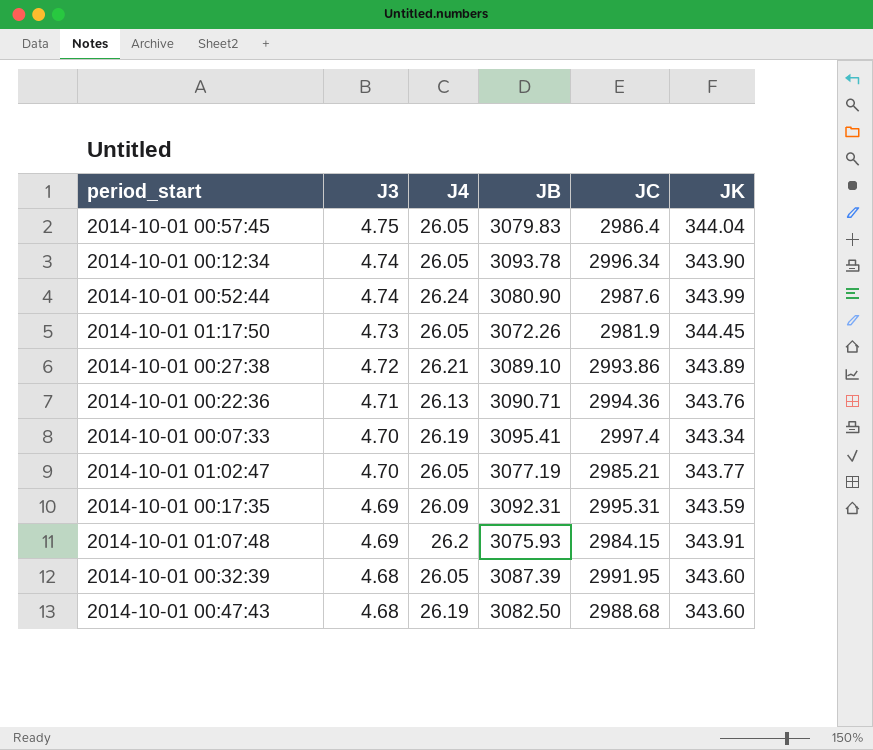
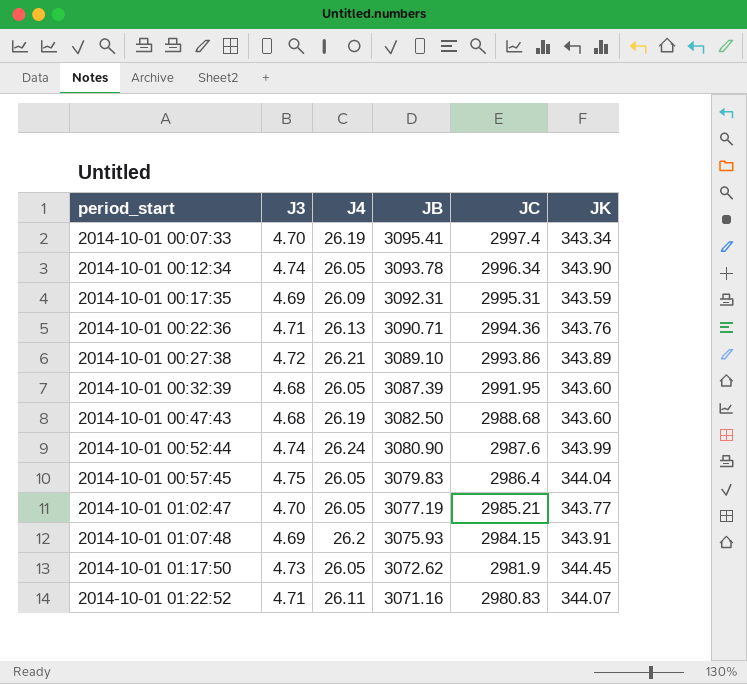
row order: J3 descending -> period_start ascending
2014-10-01 01:17:50 | JB: 3072.26 -> 3072.62
row 2014-10-01 01:22:52: none -> 4.71 | 26.11 | 3071.16 | 2980.83 | 344.07

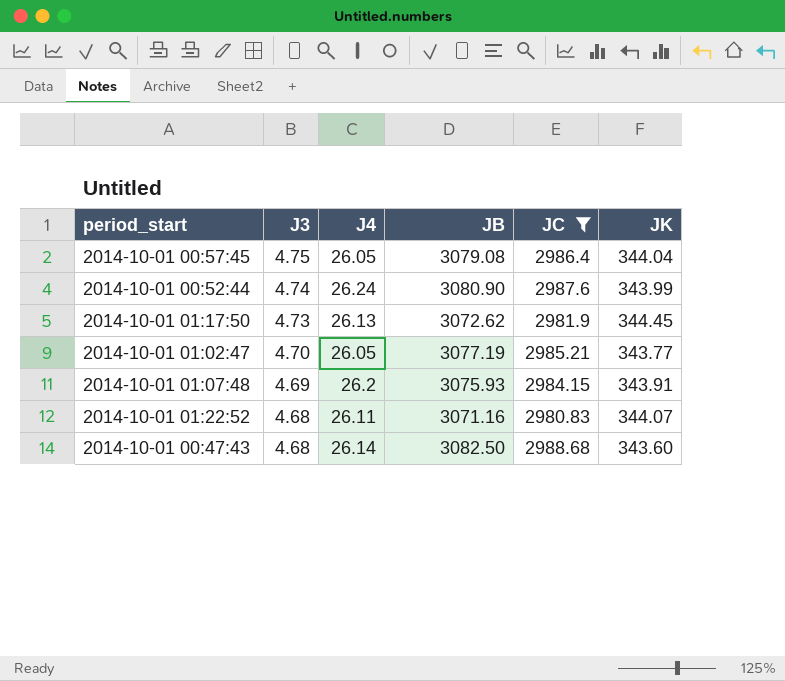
filter: none -> JC <= 2988.68
row order: period_start ascending -> J3 descending
2014-10-01 00:57:45 | JB: 3079.83 -> 3079.08
2014-10-01 01:17:50 | J4: 26.05 -> 26.13
2014-10-01 01:22:52 | J3: 4.71 -> 4.68
2014-10-01 00:47:43 | J4: 26.19 -> 26.14

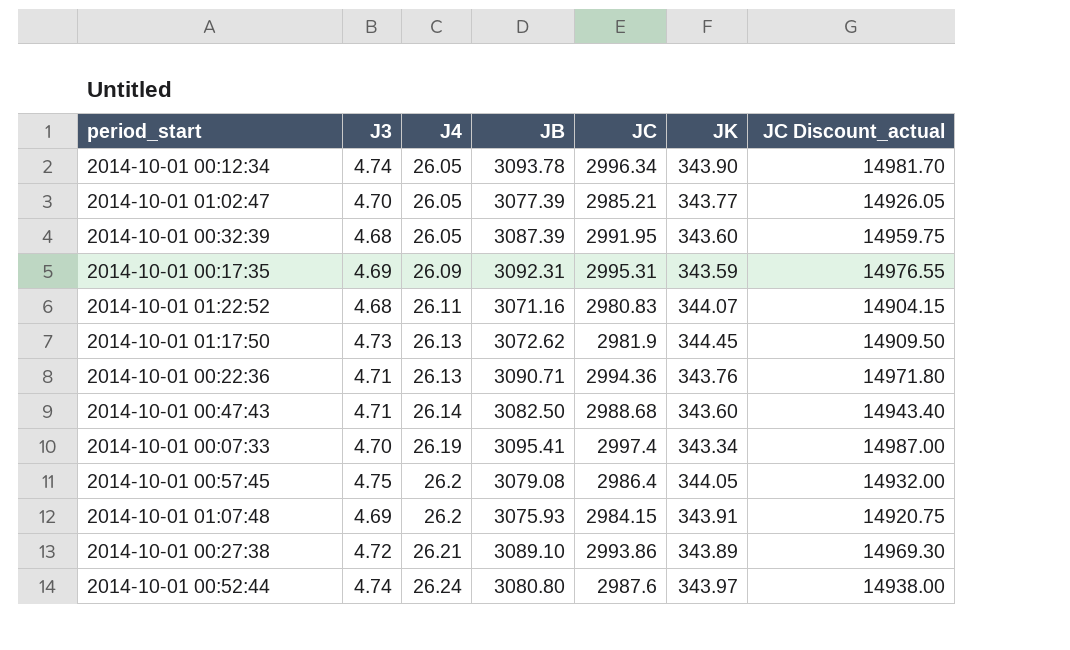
filter: JC <= 2988.68 -> none
row order: J3 descending -> J4 ascending
column JC Discount_actual | formula: none -> [JC] * 5
2014-10-01 01:02:47 | JB: 3077.19 -> 3077.39
2014-10-01 00:47:43 | J3: 4.68 -> 4.71
2014-10-01 00:57:45 | J4: 26.05 -> 26.2
2014-10-01 00:57:45 | JK: 344.04 -> 344.05
2014-10-01 00:52:44 | JB: 3080.90 -> 3080.80
2014-10-01 00:52:44 | JK: 343.99 -> 343.97

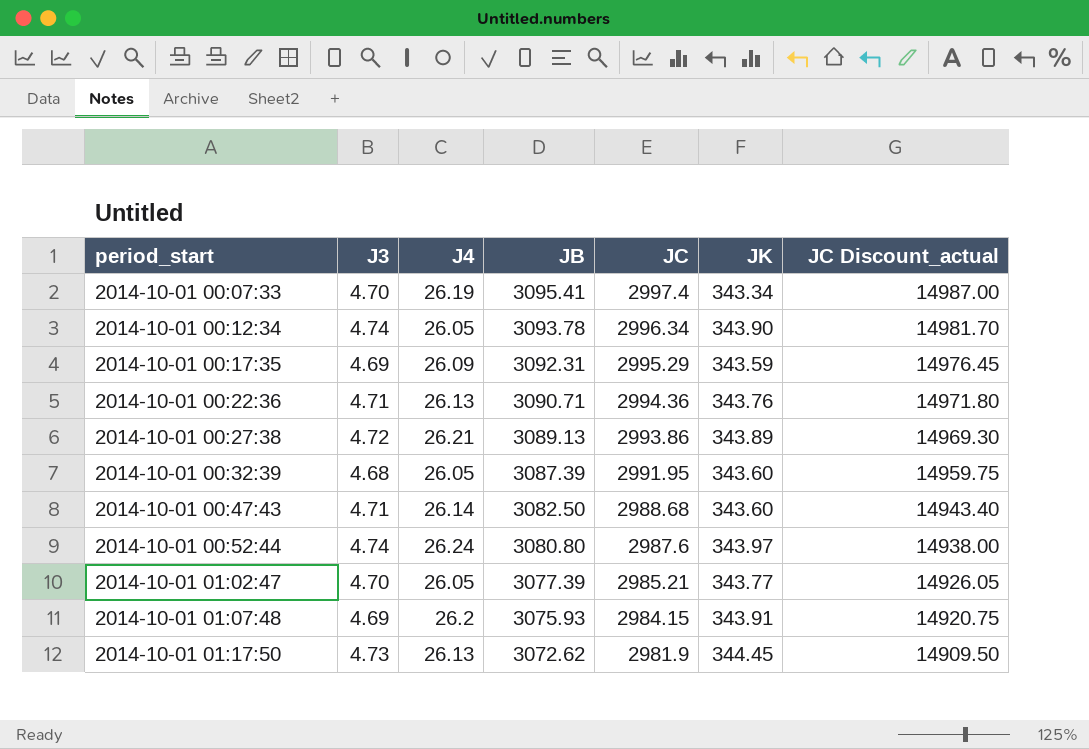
row order: J4 ascending -> period_start ascending
row 2014-10-01 01:22:52: 4.68 | 26.11 | 3071.16 | 2980.83 | 344.07 | 14904.15 -> none
row 2014-10-01 00:57:45: 4.75 | 26.2 | 3079.08 | 2986.4 | 344.05 | 14932.00 -> none
2014-10-01 00:17:35 | JC: 2995.31 -> 2995.29
2014-10-01 00:17:35 | JC Discount_actual: 14976.55 -> 14976.45
2014-10-01 00:27:38 | JB: 3089.10 -> 3089.13

